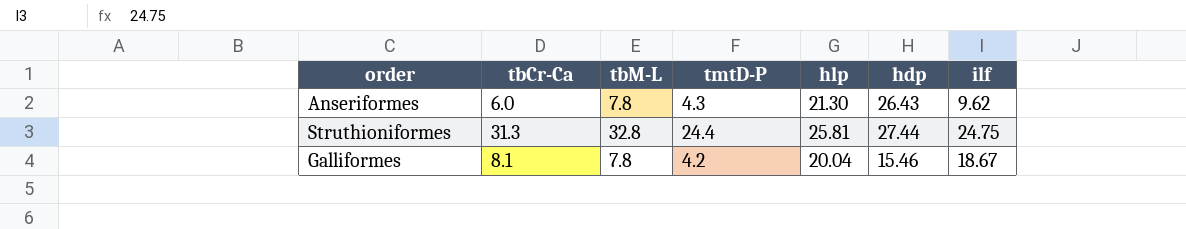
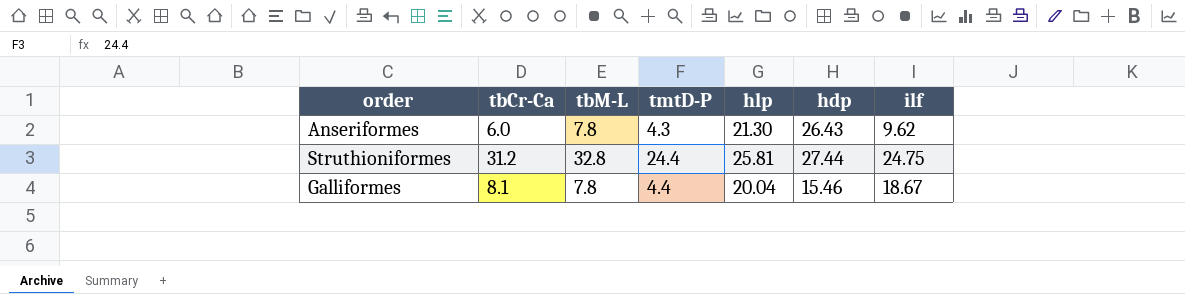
Struthioniformes | tbCr-Ca: 31.3 -> 31.2
Galliformes | tmtD-P: 4.2 -> 4.4

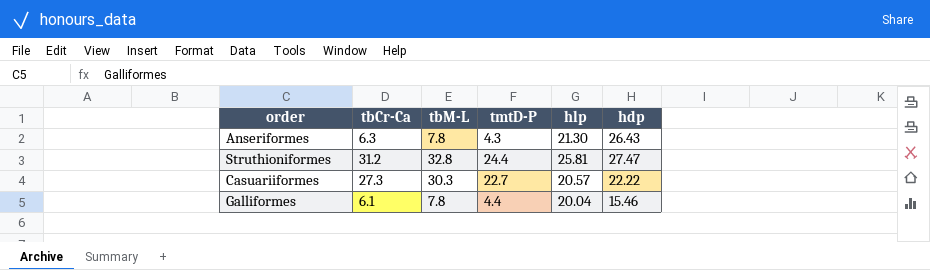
column ilf | position: 7 -> none
Anseriformes | tbCr-Ca: 6.0 -> 6.3
Struthioniformes | hdp: 27.44 -> 27.47
row Casuariiformes: none -> 27.3 | 30.3 | 22.7 | 20.57 | 22.22
Galliformes | tbCr-Ca: 8.1 -> 6.1

